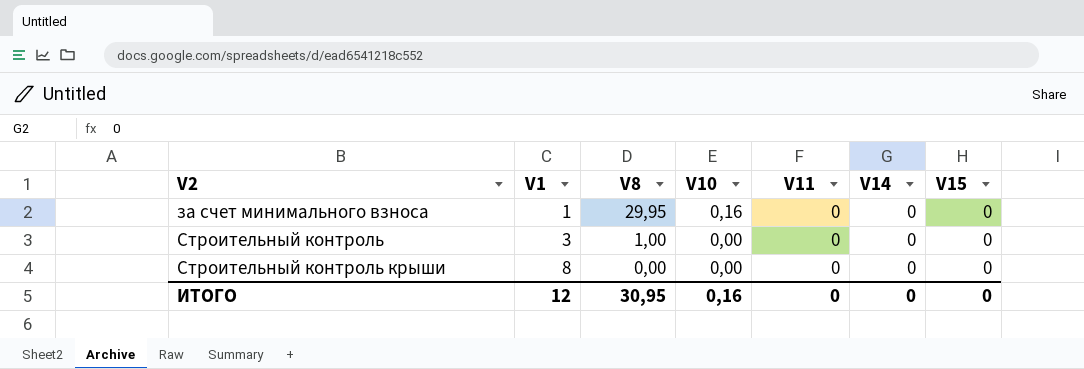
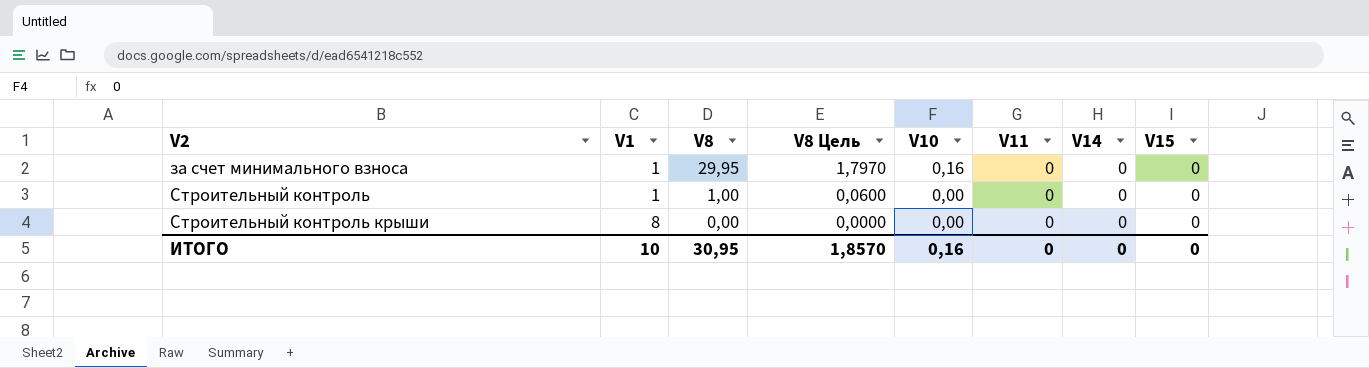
column V8 Цель | formula: none -> [V8] * 0,06
Строительный контроль | V1: 3 -> 1
ИТОГО | V1: 12 -> 10

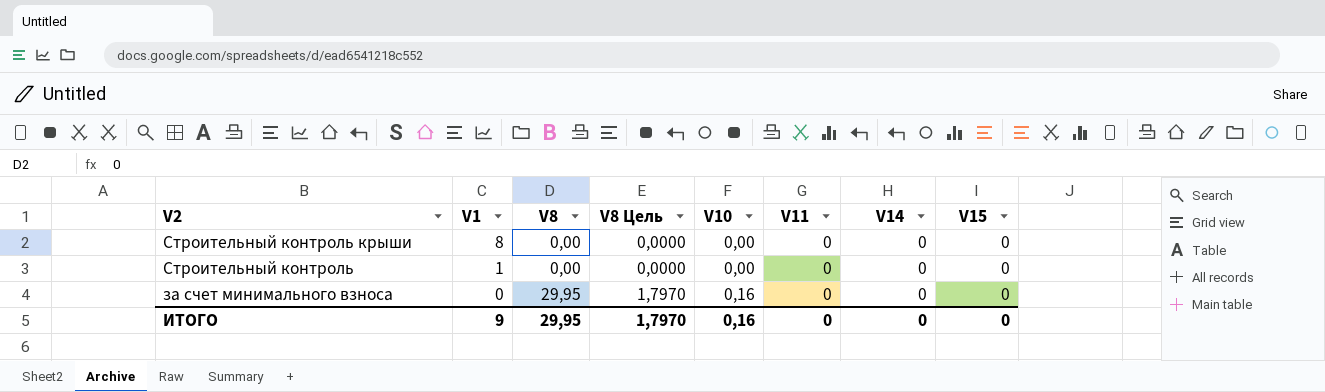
row order: V2 ascending -> V2 descending
Строительный контроль | V8: 1,00 -> 0,00
Строительный контроль | V8 Цель: 0,0600 -> 0,0000
за счет минимального взноса | V1: 1 -> 0
ИТОГО | V1: 10 -> 9
ИТОГО | V8: 30,95 -> 29,95
ИТОГО | V8 Цель: 1,8570 -> 1,7970

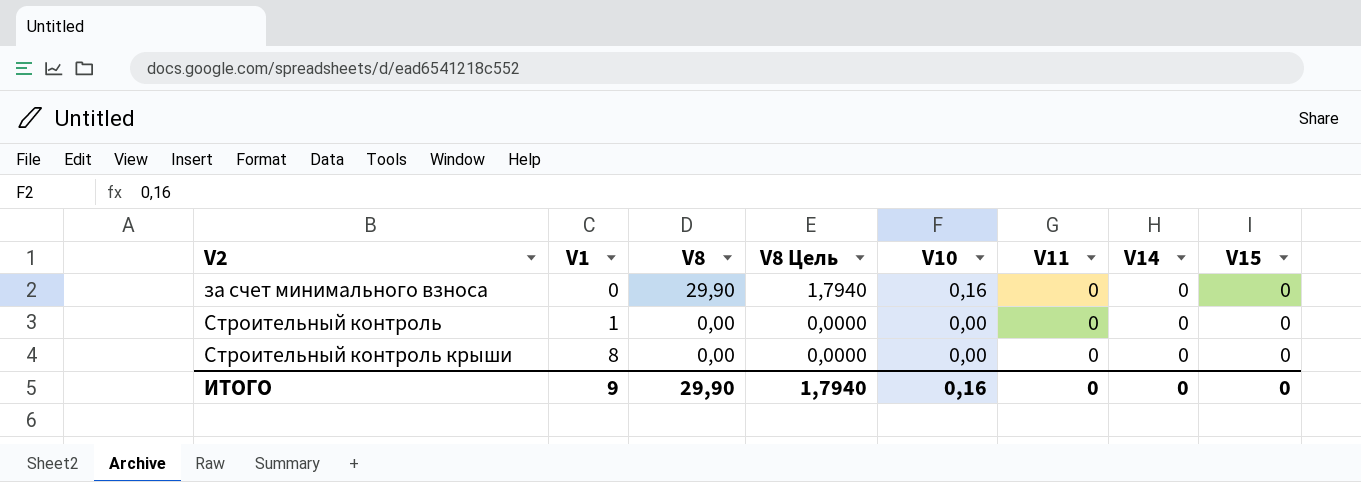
row order: V2 descending -> V2 ascending
за счет минимального взноса | V8: 29,95 -> 29,90
за счет минимального взноса | V8 Цель: 1,7970 -> 1,7940
ИТОГО | V8: 29,95 -> 29,90
ИТОГО | V8 Цель: 1,7970 -> 1,7940

